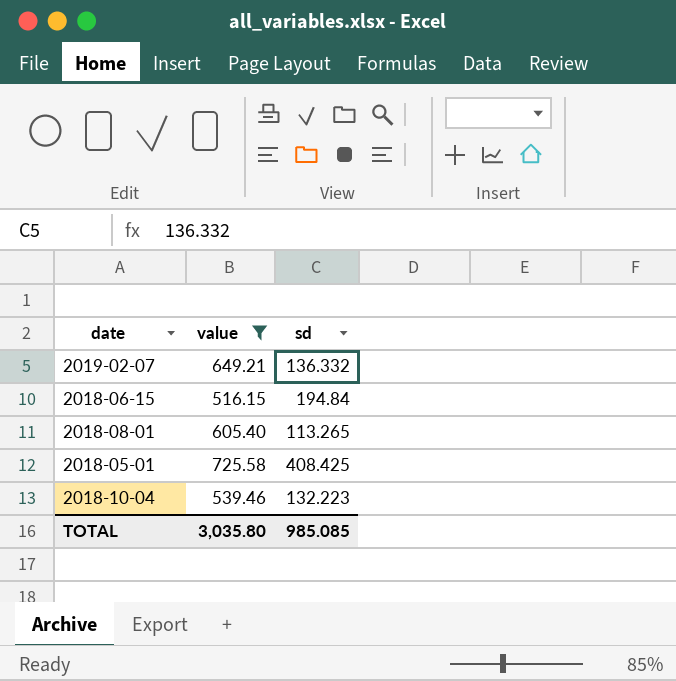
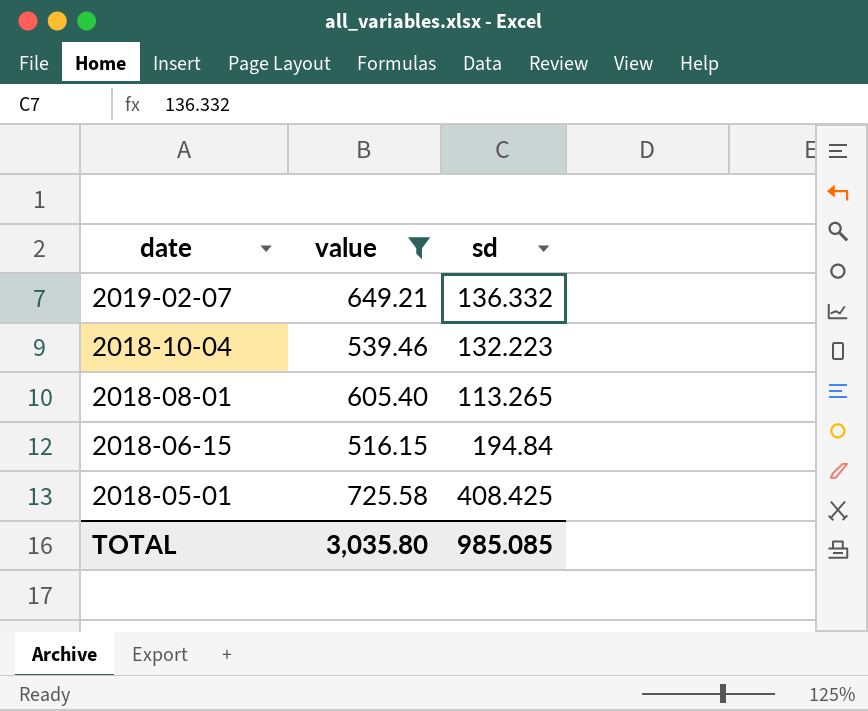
row order: none -> date descending

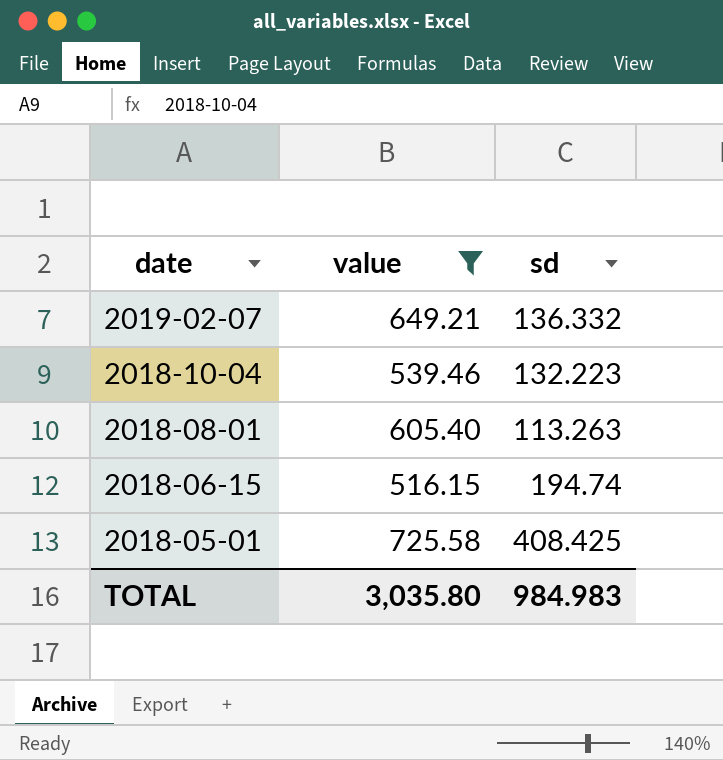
2018-08-01 | sd: 113.265 -> 113.263
2018-06-15 | sd: 194.84 -> 194.74
TOTAL | sd: 985.085 -> 984.983

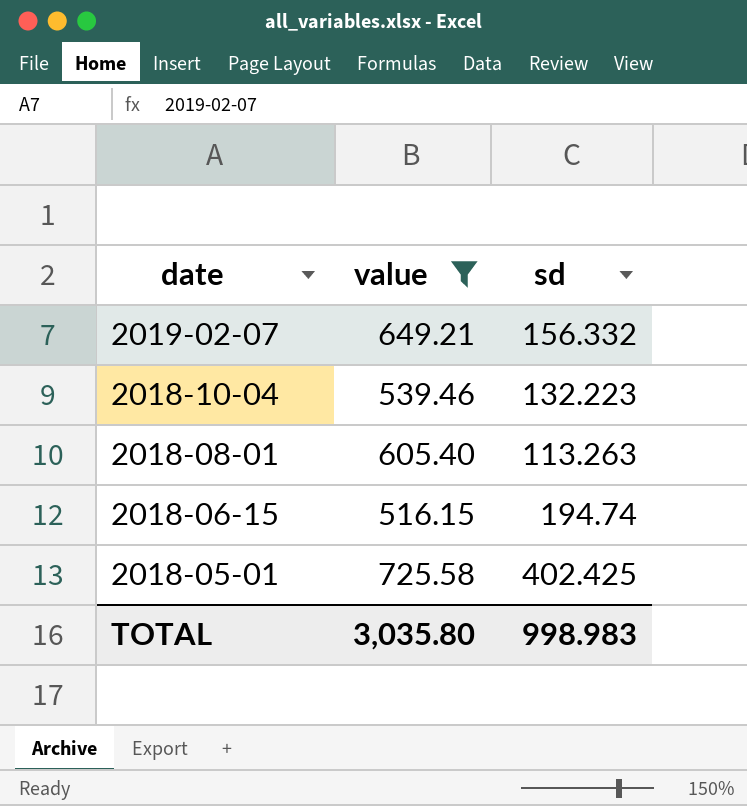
2019-02-07 | sd: 136.332 -> 156.332
2018-05-01 | sd: 408.425 -> 402.425
TOTAL | sd: 984.983 -> 998.983

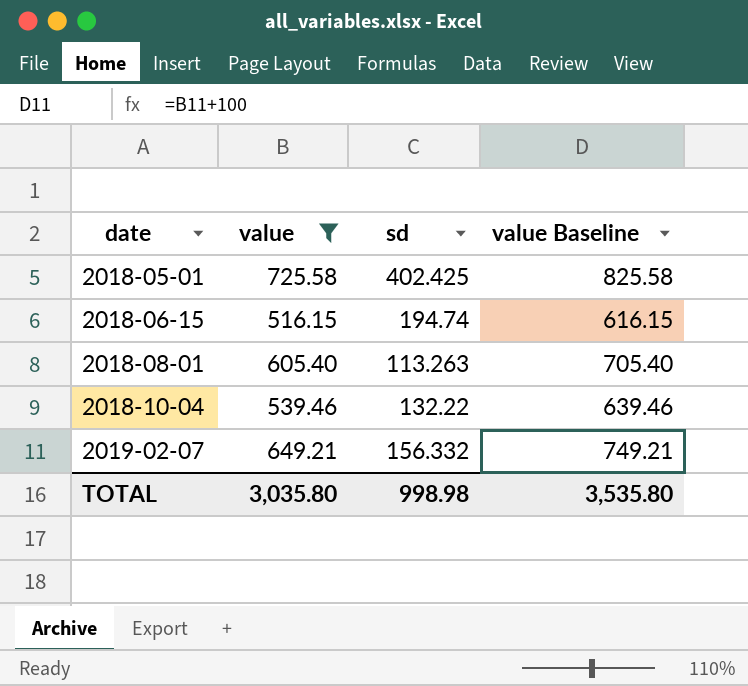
row order: date descending -> date ascending
column value Baseline | formula: none -> [value] + 100
2018-10-04 | sd: 132.223 -> 132.22
TOTAL | sd: 998.983 -> 998.98

